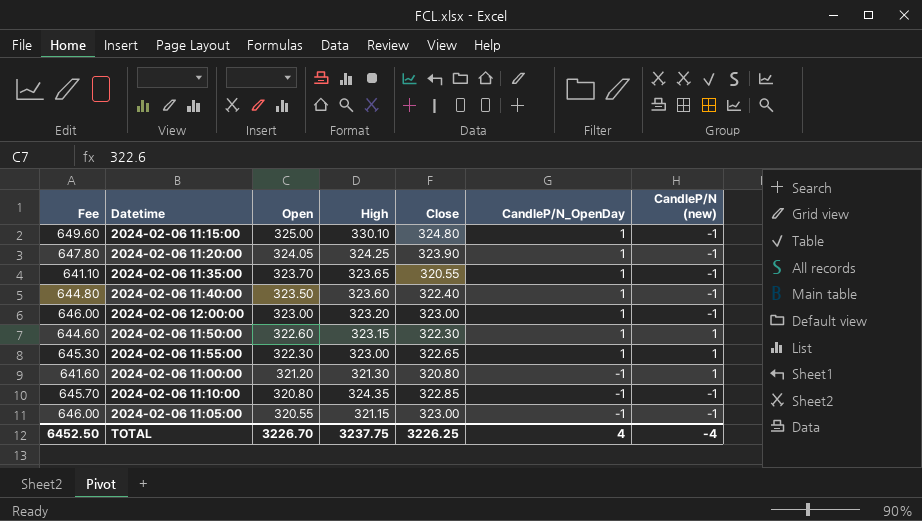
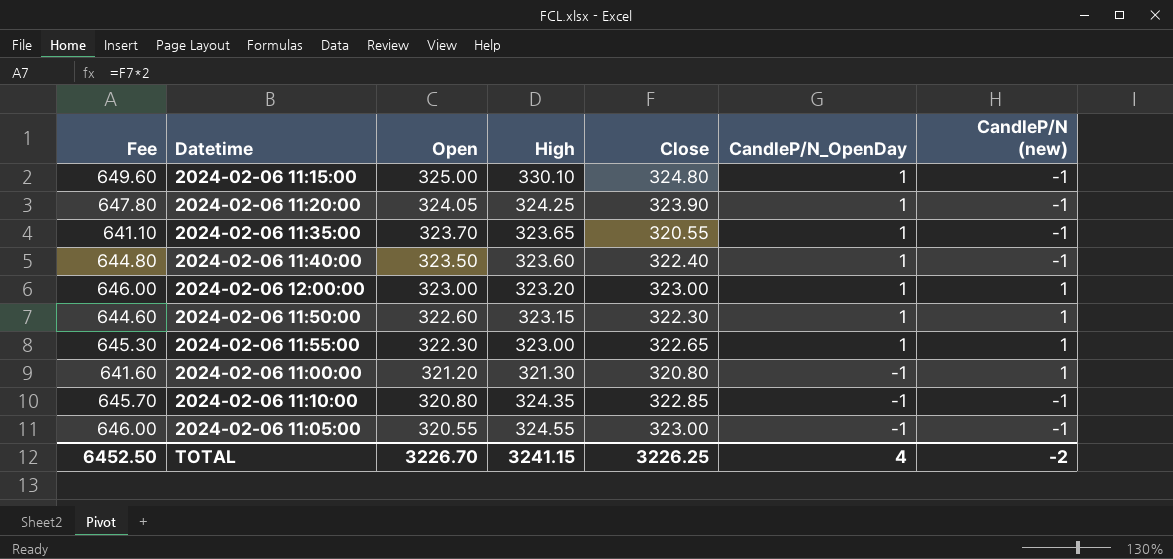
2024-02-06 12:00:00 | CandleP/N (new): -1 -> 1
2024-02-06 11:05:00 | High: 321.15 -> 324.55
TOTAL | High: 3237.75 -> 3241.15
TOTAL | CandleP/N (new): -4 -> -2

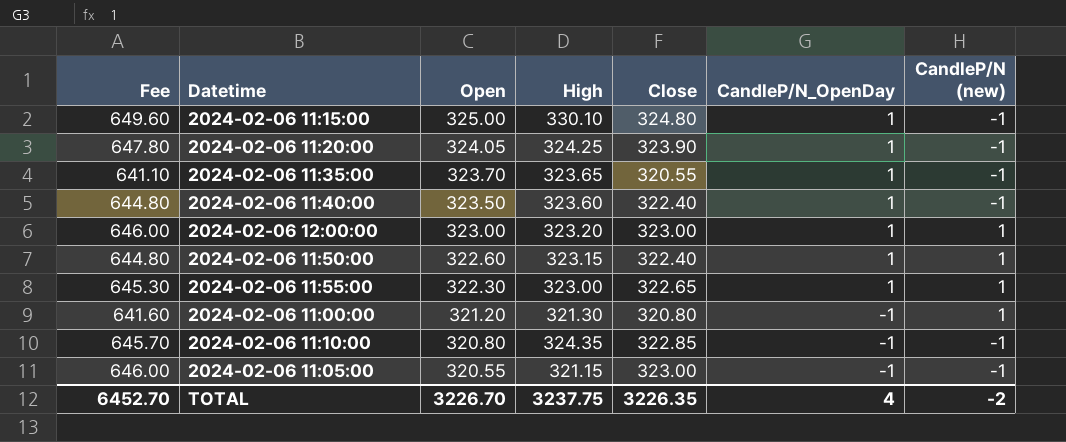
2024-02-06 11:50:00 | Fee: 644.60 -> 644.80
2024-02-06 11:50:00 | Close: 322.30 -> 322.40
2024-02-06 11:05:00 | High: 324.55 -> 321.15
TOTAL | Fee: 6452.50 -> 6452.70
TOTAL | High: 3241.15 -> 3237.75
TOTAL | Close: 3226.25 -> 3226.35

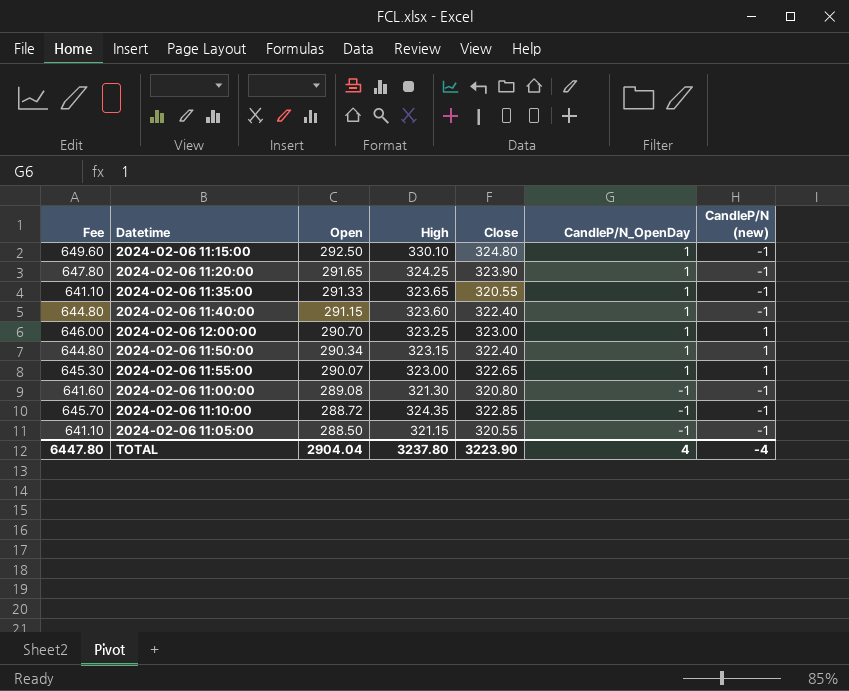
2024-02-06 11:15:00 | Open: 325.00 -> 292.50
2024-02-06 11:20:00 | Open: 324.05 -> 291.65
2024-02-06 11:35:00 | Open: 323.70 -> 291.33
2024-02-06 11:40:00 | Open: 323.50 -> 291.15
2024-02-06 12:00:00 | Open: 323.00 -> 290.70
2024-02-06 12:00:00 | High: 323.20 -> 323.25
2024-02-06 11:50:00 | Open: 322.60 -> 290.34
2024-02-06 11:55:00 | Open: 322.30 -> 290.07
2024-02-06 11:00:00 | Open: 321.20 -> 289.08
2024-02-06 11:00:00 | CandleP/N (new): 1 -> -1
2024-02-06 11:10:00 | Open: 320.80 -> 288.72
2024-02-06 11:05:00 | Fee: 646.00 -> 641.10
2024-02-06 11:05:00 | Open: 320.55 -> 288.50
2024-02-06 11:05:00 | Close: 323.00 -> 320.55
TOTAL | Fee: 6452.70 -> 6447.80
TOTAL | Open: 3226.70 -> 2904.04
TOTAL | High: 3237.75 -> 3237.80
TOTAL | Close: 3226.35 -> 3223.90
TOTAL | CandleP/N (new): -2 -> -4

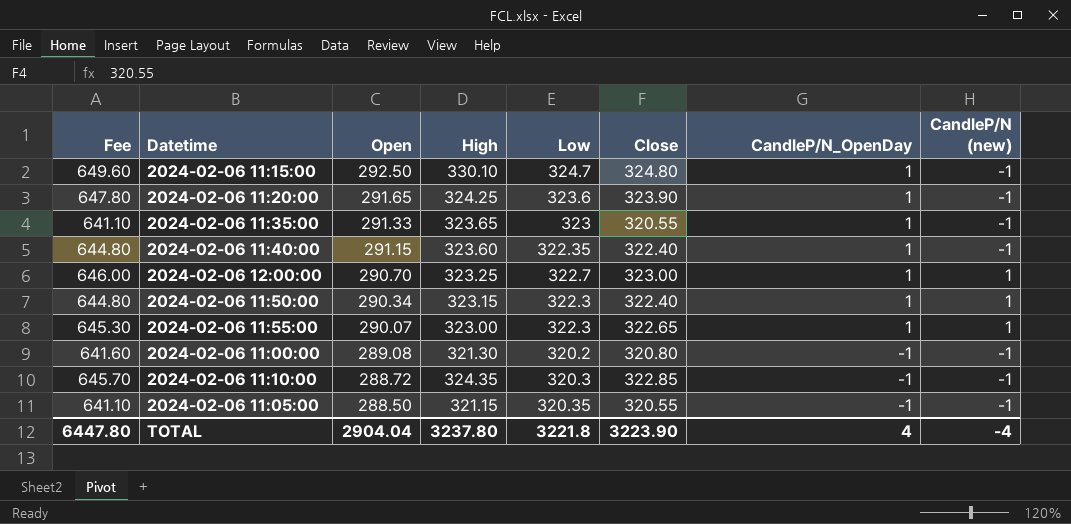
column Low | position: none -> 5

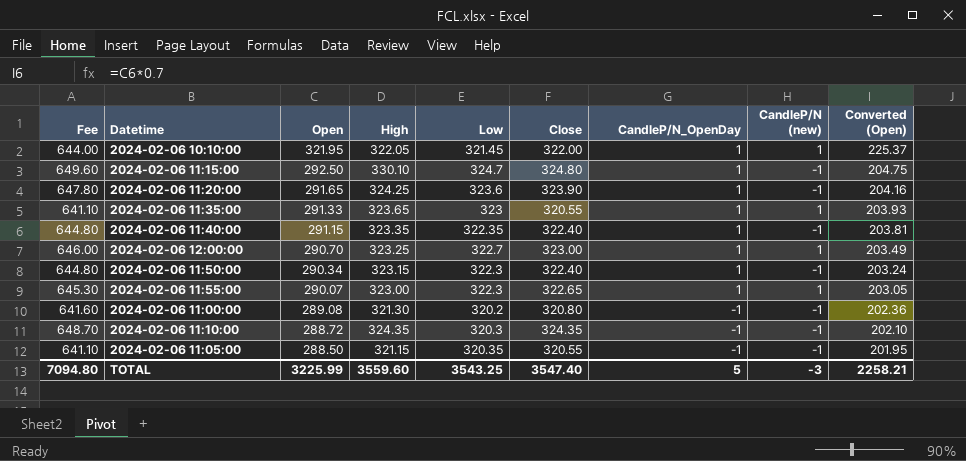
column Converted (Open) | formula: none -> [Open] * 0.7
row 2024-02-06 10:10:00: none -> 644.00 | 321.95 | 322.05 | 321.45 | 322.00 | 1 | 1 | 225.37
2024-02-06 11:35:00 | CandleP/N (new): -1 -> 1
2024-02-06 11:40:00 | High: 323.60 -> 323.35
2024-02-06 11:50:00 | CandleP/N (new): 1 -> -1
2024-02-06 11:10:00 | Fee: 645.70 -> 648.70
2024-02-06 11:10:00 | Close: 322.85 -> 324.35
TOTAL | Fee: 6447.80 -> 7094.80
TOTAL | Open: 2904.04 -> 3225.99
TOTAL | High: 3237.80 -> 3559.60
TOTAL | Low: 3221.8 -> 3543.25
TOTAL | Close: 3223.90 -> 3547.40
TOTAL | CandleP/N_OpenDay: 4 -> 5
TOTAL | CandleP/N (new): -4 -> -3

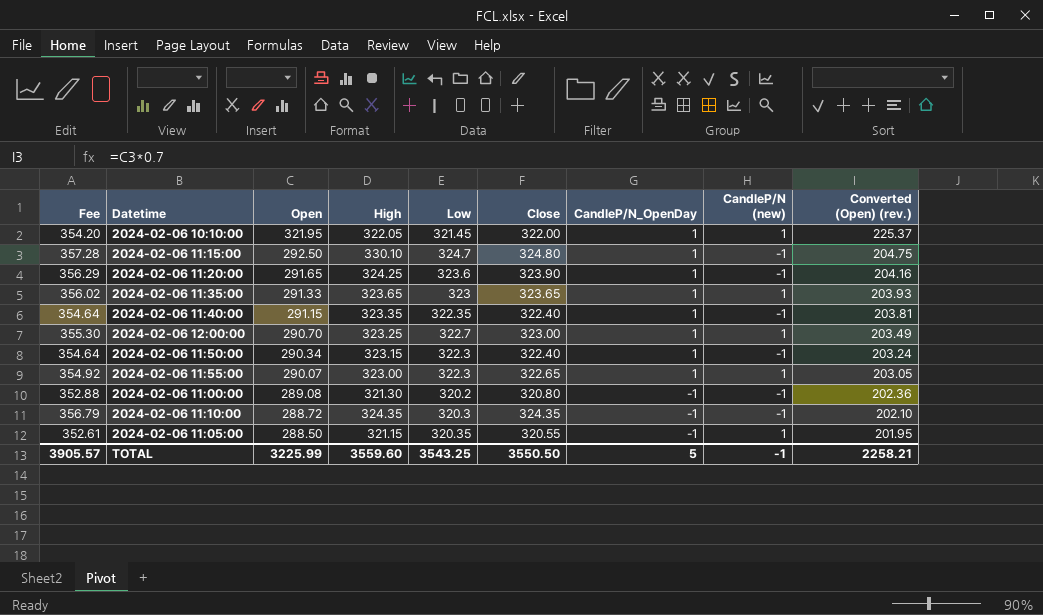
column Fee | formula: [Close] * 2 -> [Close] * 1.1
column name: Converted (Open) -> Converted (Open) (rev.)
2024-02-06 11:35:00 | Close: 320.55 -> 323.65
2024-02-06 11:05:00 | CandleP/N (new): -1 -> 1
TOTAL | Fee: 7094.80 -> 3905.57
TOTAL | Close: 3547.40 -> 3550.50
TOTAL | CandleP/N (new): -3 -> -1

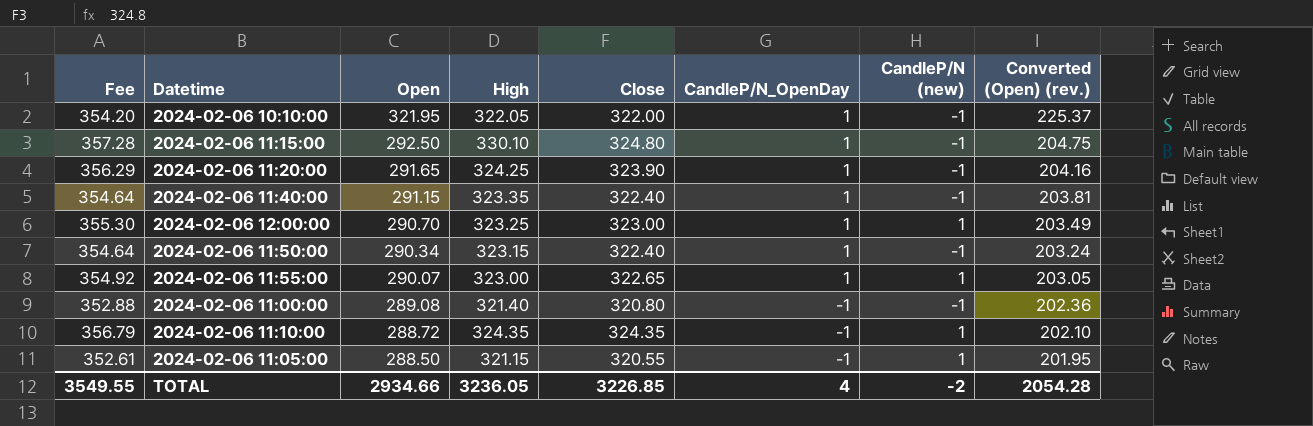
column Low | position: 5 -> none
row 2024-02-06 11:35:00: 356.02 | 291.33 | 323.65 | 323 | 323.65 | 1 | 1 | 203.93 -> none
2024-02-06 10:10:00 | CandleP/N (new): 1 -> -1
2024-02-06 11:00:00 | High: 321.30 -> 321.40
2024-02-06 11:10:00 | CandleP/N (new): -1 -> 1
TOTAL | Fee: 3905.57 -> 3549.55
TOTAL | Open: 3225.99 -> 2934.66
TOTAL | High: 3559.60 -> 3236.05
TOTAL | Close: 3550.50 -> 3226.85
TOTAL | CandleP/N_OpenDay: 5 -> 4
TOTAL | CandleP/N (new): -1 -> -2
TOTAL | Converted (Open) (rev.): 2258.21 -> 2054.28

